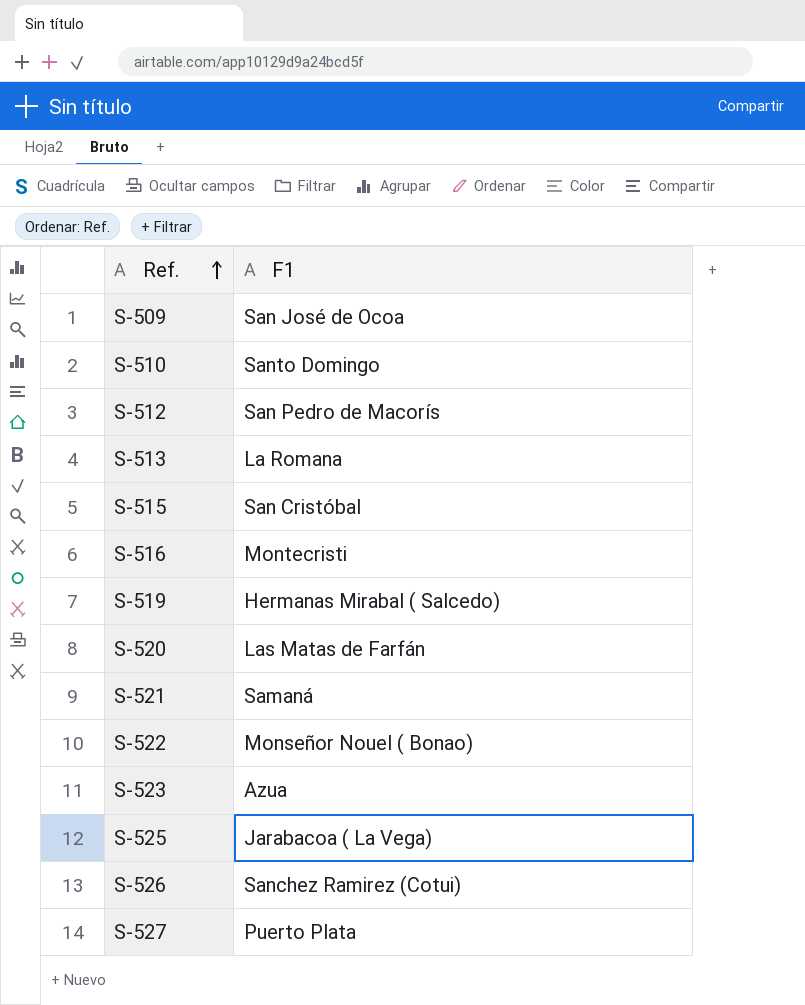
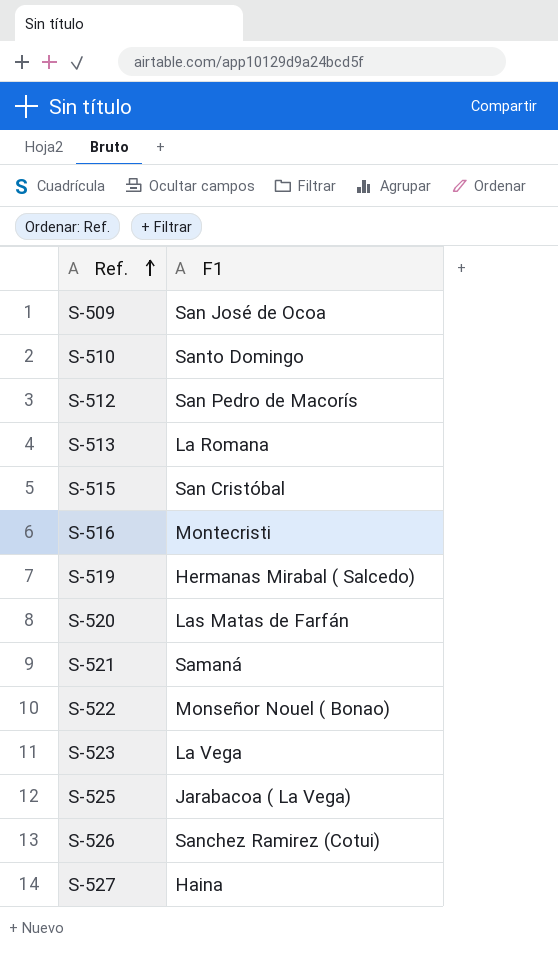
S-523 | F1: Azua -> La Vega
S-527 | F1: Puerto Plata -> Haina

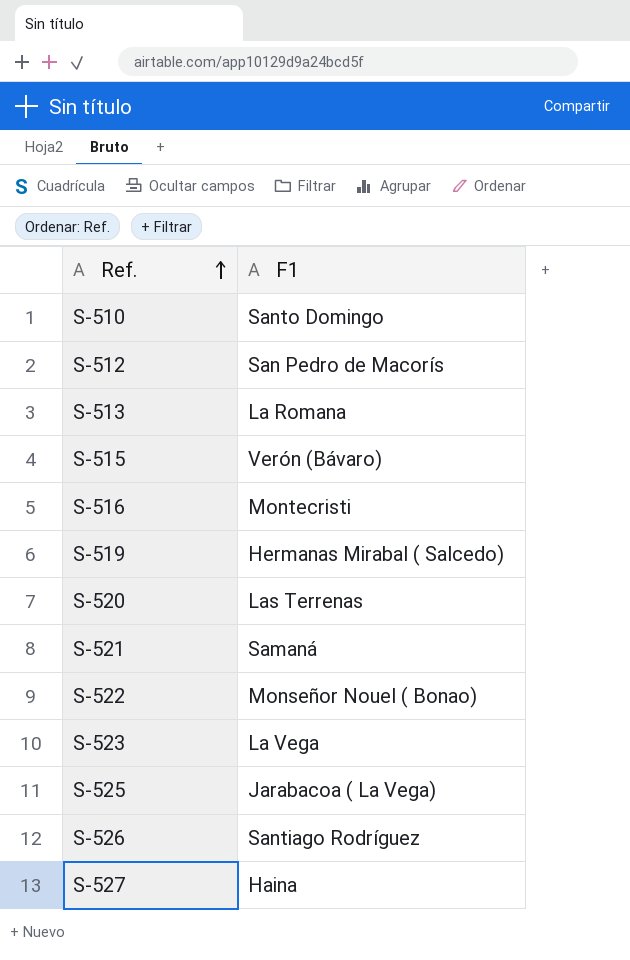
row S-509: San José de Ocoa -> none
S-515 | F1: San Cristóbal -> Verón (Bávaro)
S-520 | F1: Las Matas de Farfán -> Las Terrenas
S-526 | F1: Sanchez Ramirez (Cotui) -> Santiago Rodríguez

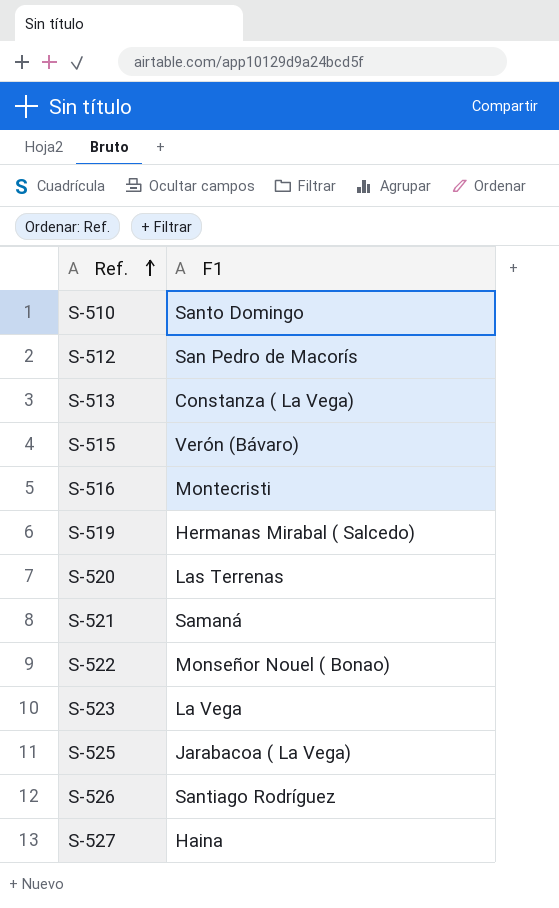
S-513 | F1: La Romana -> Constanza ( La Vega)

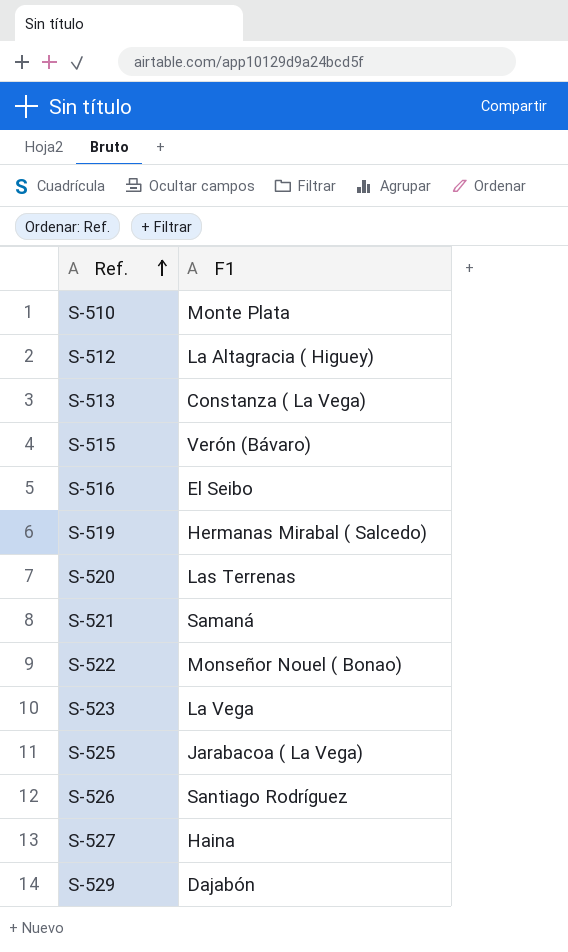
S-510 | F1: Santo Domingo -> Monte Plata
S-512 | F1: San Pedro de Macorís -> La Altagracia ( Higuey)
S-516 | F1: Montecristi -> El Seibo
row S-529: none -> Dajabón

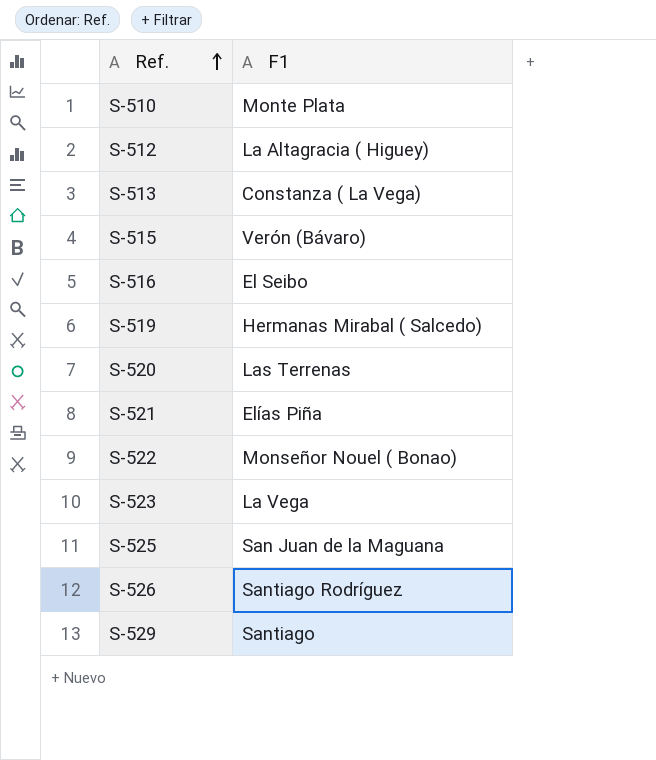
row S-527: Haina -> none
S-521 | F1: Samaná -> Elías Piña
S-525 | F1: Jarabacoa ( La Vega) -> San Juan de la Maguana
S-529 | F1: Dajabón -> Santiago

